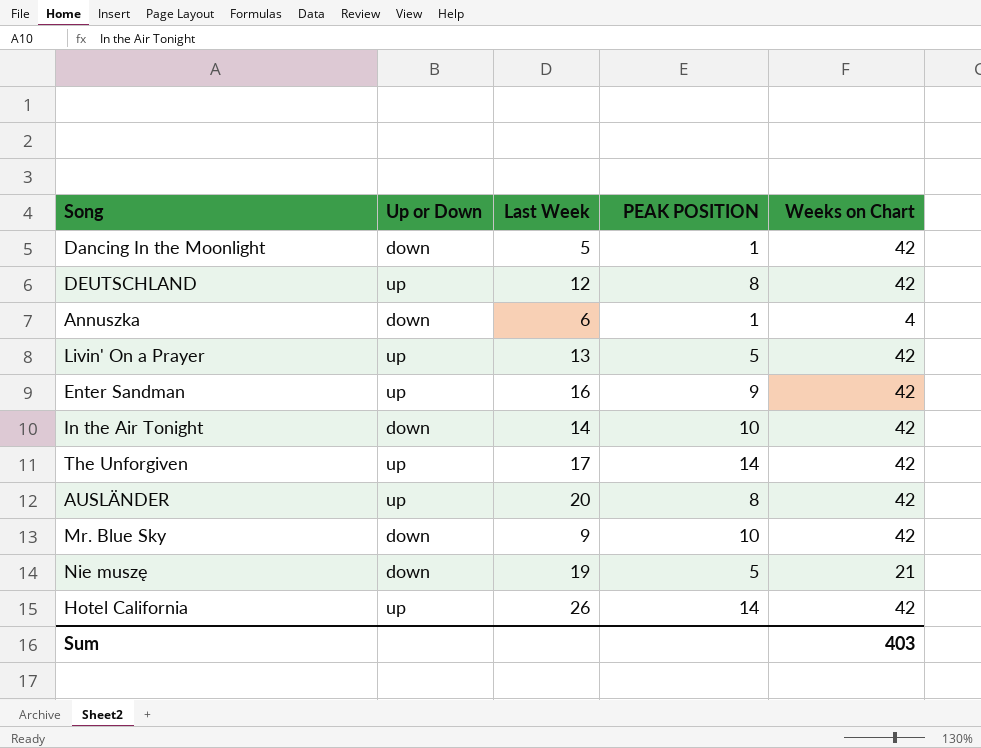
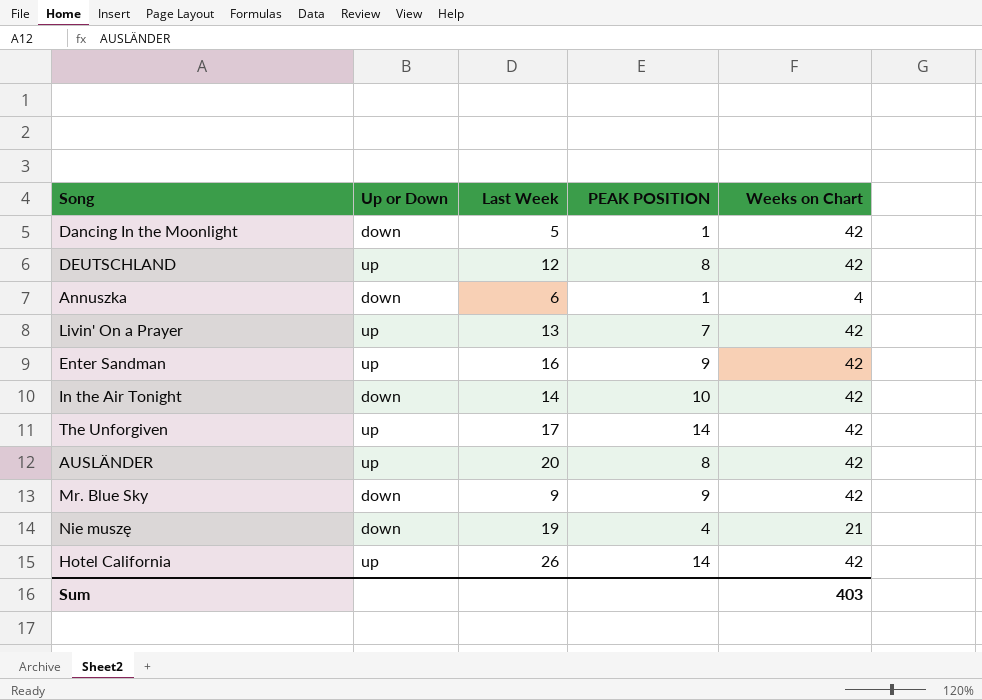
Livin' On a Prayer | PEAK POSITION: 5 -> 7
Mr. Blue Sky | PEAK POSITION: 10 -> 9
Nie muszę | PEAK POSITION: 5 -> 4

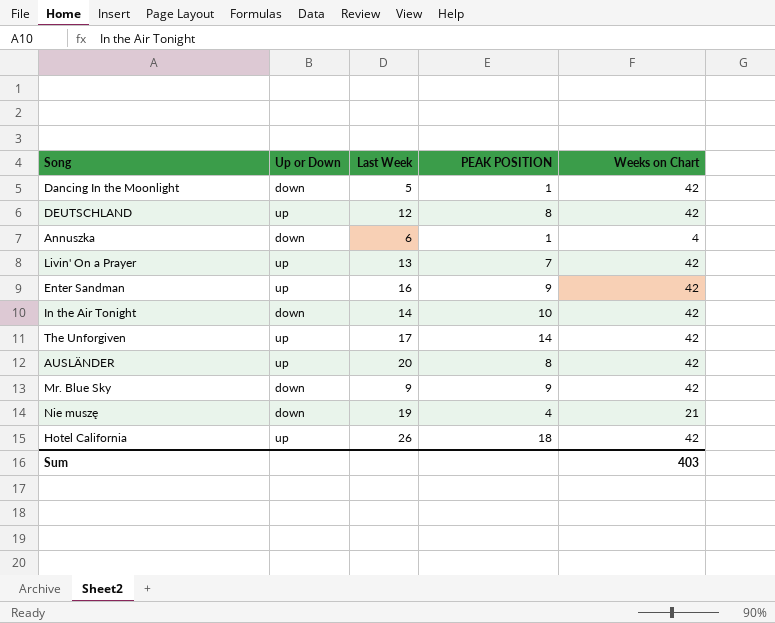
Hotel California | PEAK POSITION: 14 -> 18

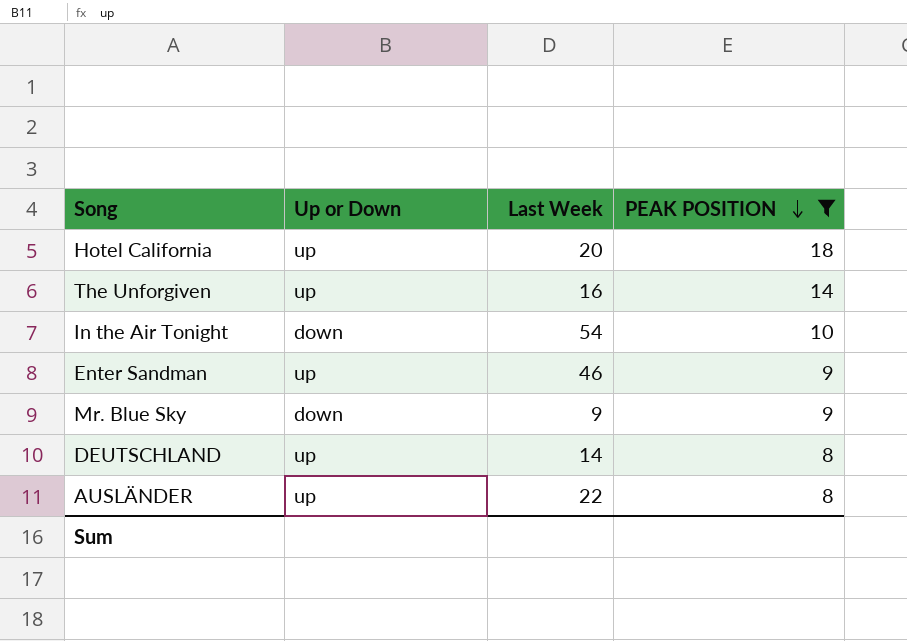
filter: none -> PEAK POSITION >= 8
row order: none -> PEAK POSITION descending
column Weeks on Chart | position: 5 -> none
Hotel California | Last Week: 26 -> 20
The Unforgiven | Last Week: 17 -> 16
In the Air Tonight | Last Week: 14 -> 54
Enter Sandman | Last Week: 16 -> 46
DEUTSCHLAND | Last Week: 12 -> 14
AUSLÄNDER | Last Week: 20 -> 22

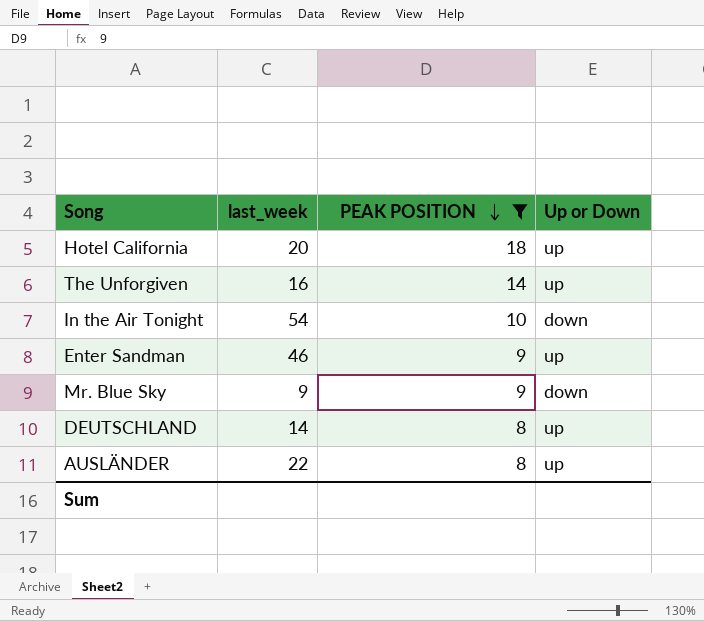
column name: Last Week -> last_week
column Up or Down | position: 2 -> 4

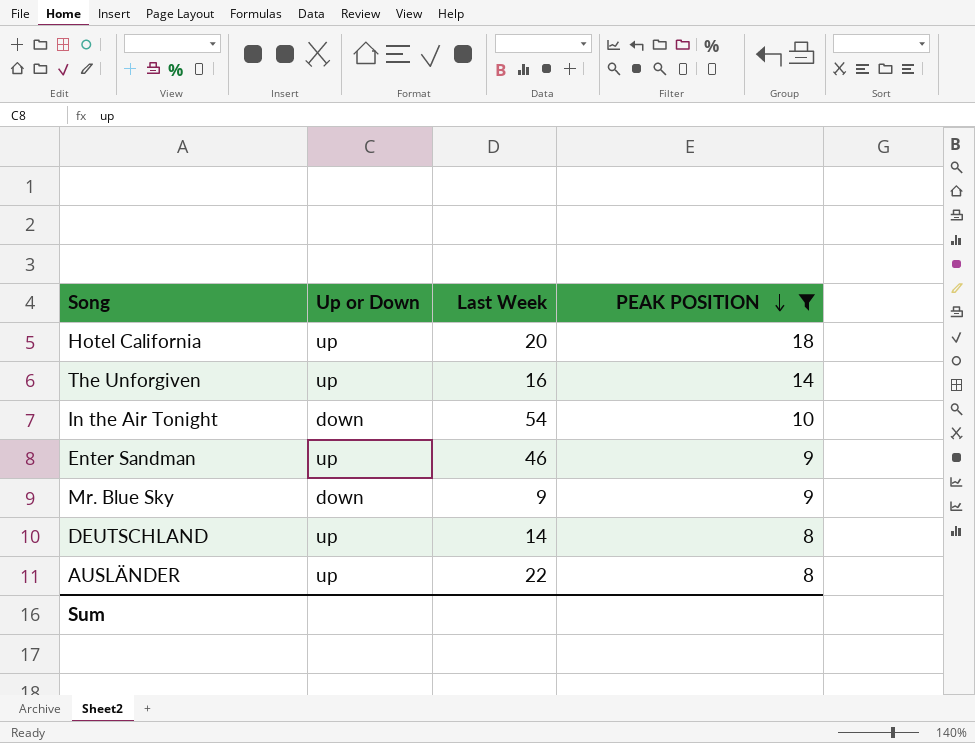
column Up or Down | position: 4 -> 2
column name: last_week -> Last Week

